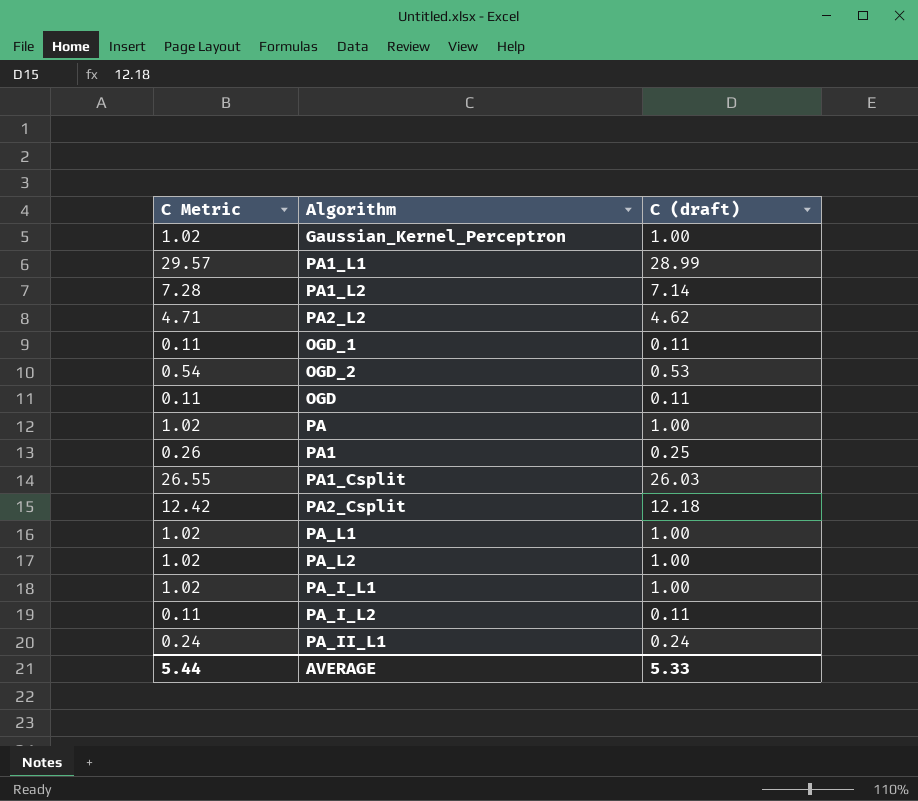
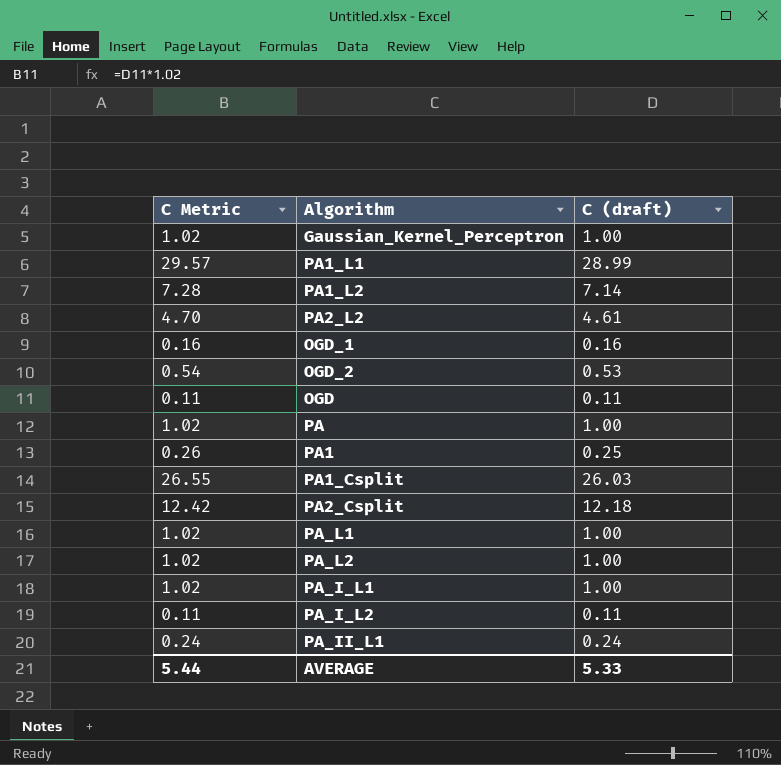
PA2_L2 | C Metric: 4.71 -> 4.70
PA2_L2 | C (draft): 4.62 -> 4.61
OGD_1 | C Metric: 0.11 -> 0.16
OGD_1 | C (draft): 0.11 -> 0.16

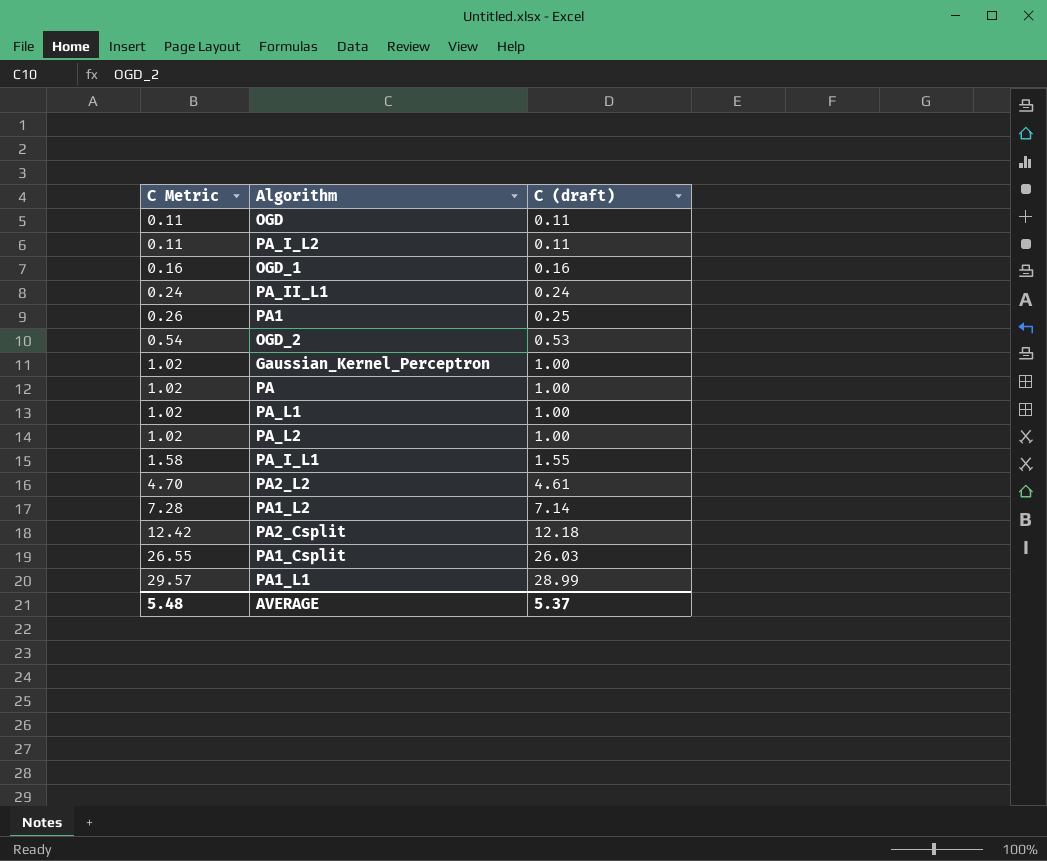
row order: none -> C Metric ascending
PA_I_L1 | C Metric: 1.02 -> 1.58
PA_I_L1 | C (draft): 1.00 -> 1.55
AVERAGE | C Metric: 5.44 -> 5.48
AVERAGE | C (draft): 5.33 -> 5.37

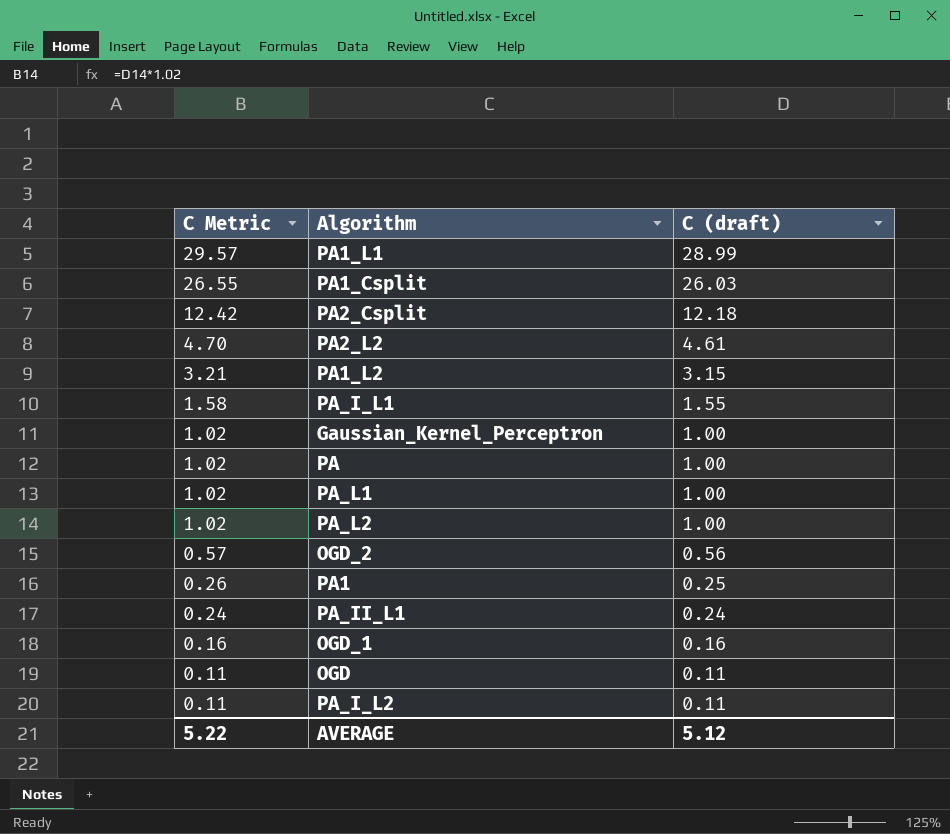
row order: C Metric ascending -> C Metric descending
PA1_L2 | C Metric: 7.28 -> 3.21
PA1_L2 | C (draft): 7.14 -> 3.15
OGD_2 | C Metric: 0.54 -> 0.57
OGD_2 | C (draft): 0.53 -> 0.56
AVERAGE | C Metric: 5.48 -> 5.22
AVERAGE | C (draft): 5.37 -> 5.12

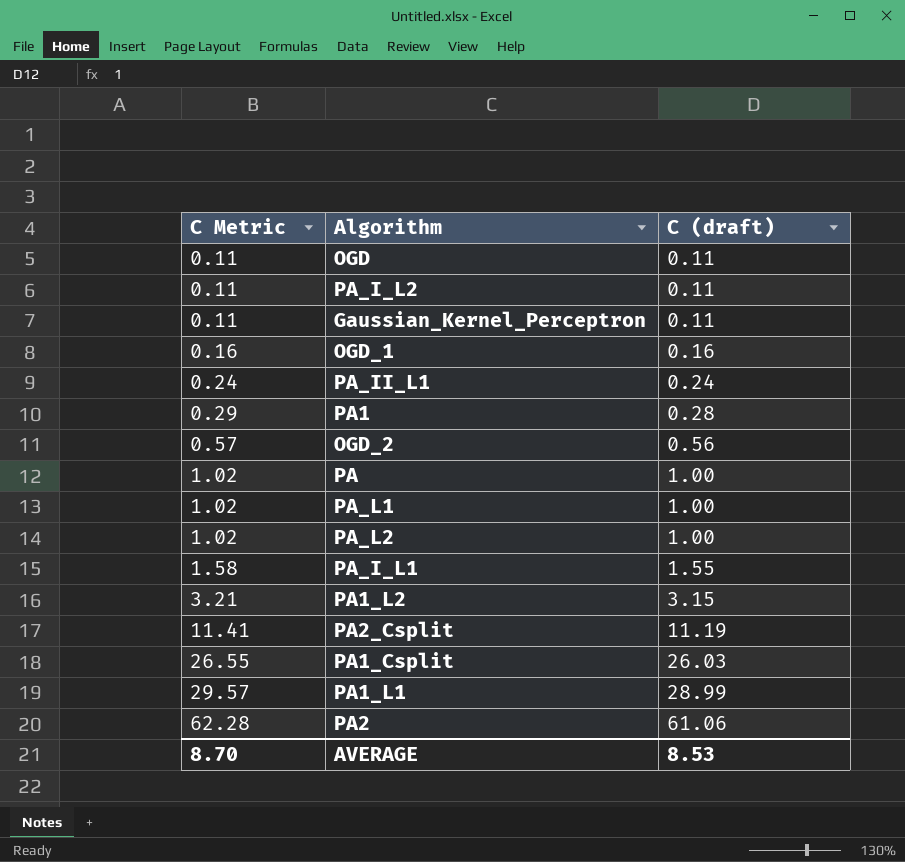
row order: C Metric descending -> C Metric ascending
row PA2_L2: 4.70 | 4.61 -> none
Gaussian_Kernel_Perceptron | C Metric: 1.02 -> 0.11
Gaussian_Kernel_Perceptron | C (draft): 1.00 -> 0.11
PA1 | C Metric: 0.26 -> 0.29
PA1 | C (draft): 0.25 -> 0.28
PA2_Csplit | C Metric: 12.42 -> 11.41
PA2_Csplit | C (draft): 12.18 -> 11.19
row PA2: none -> 62.28 | 61.06
AVERAGE | C Metric: 5.22 -> 8.70
AVERAGE | C (draft): 5.12 -> 8.53

